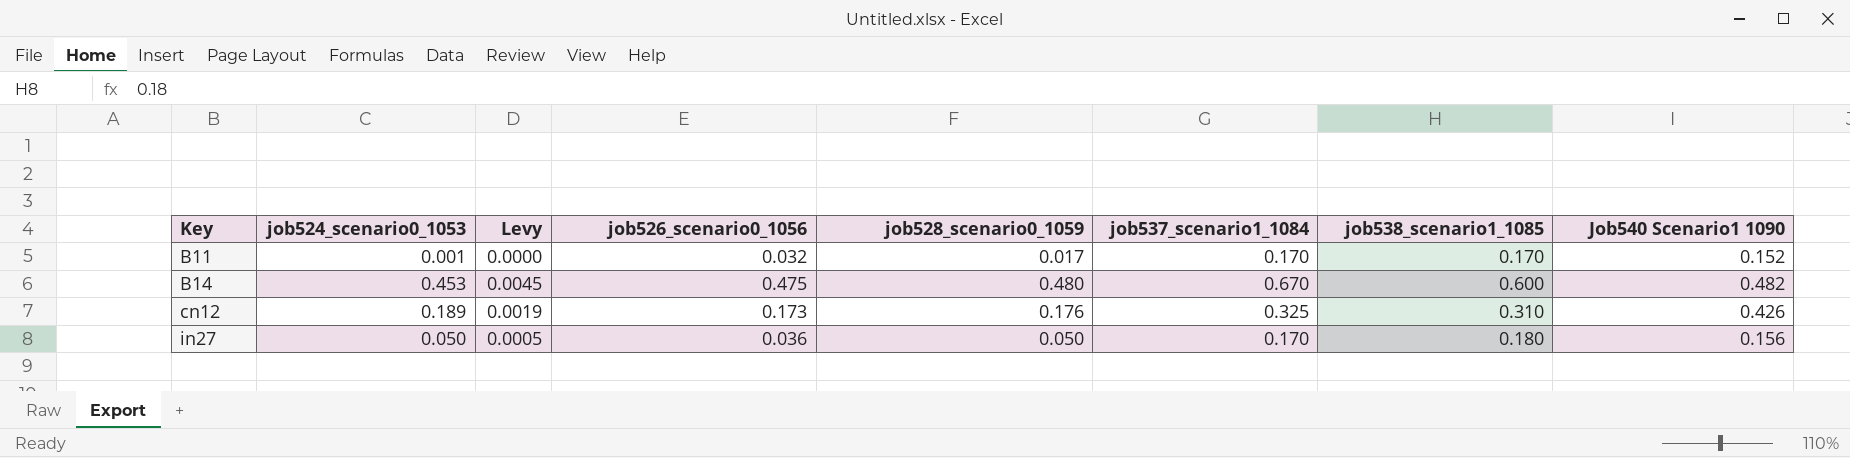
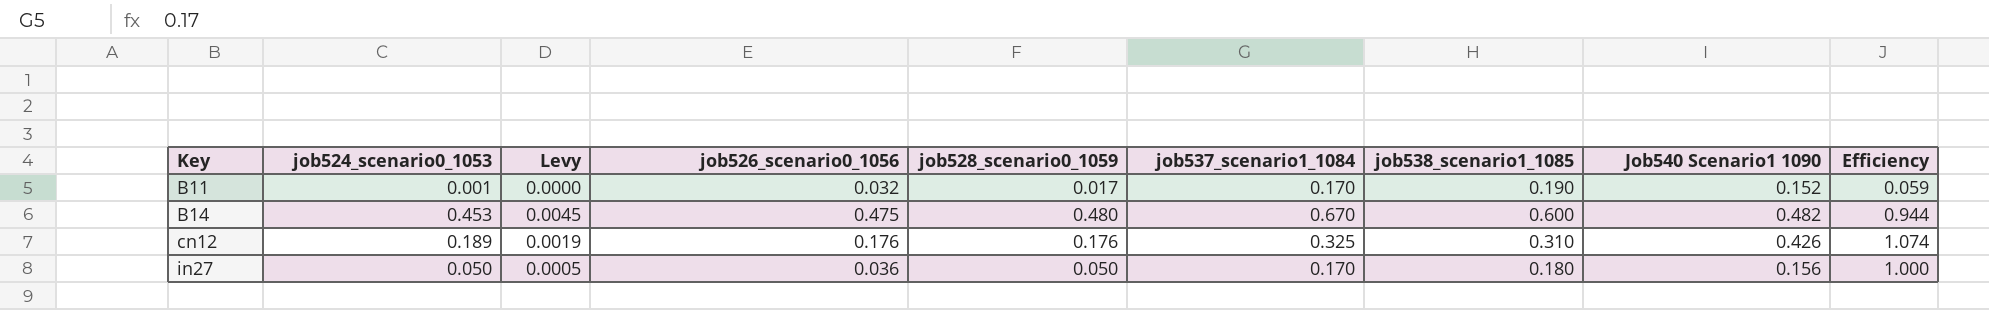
column Efficiency | formula: none -> [job524_scenario0_1053] / [job528_scenario0_1059]
B11 | job538_scenario1_1085: 0.170 -> 0.190
cn12 | job526_scenario0_1056: 0.173 -> 0.176

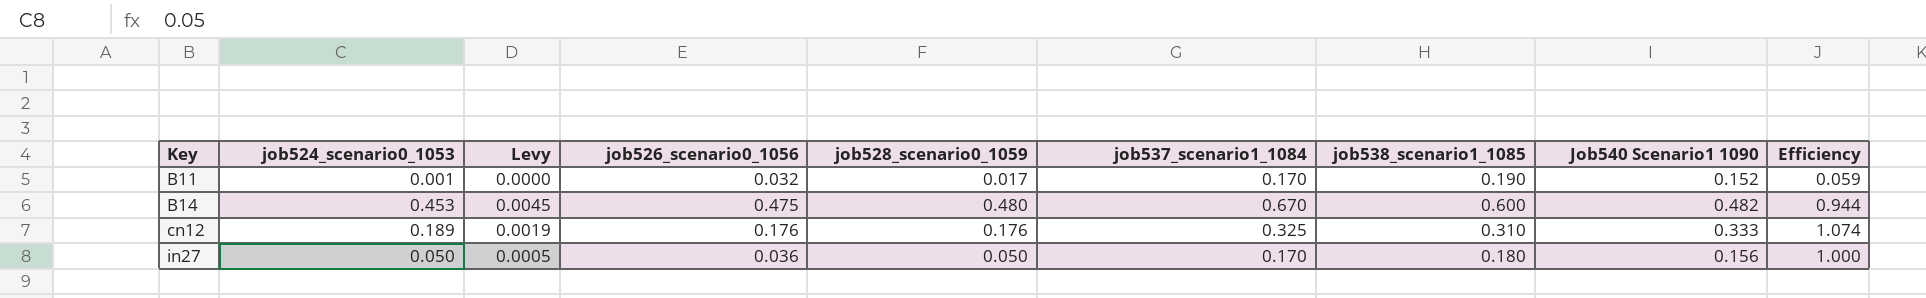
cn12 | Job540 Scenario1 1090: 0.426 -> 0.333

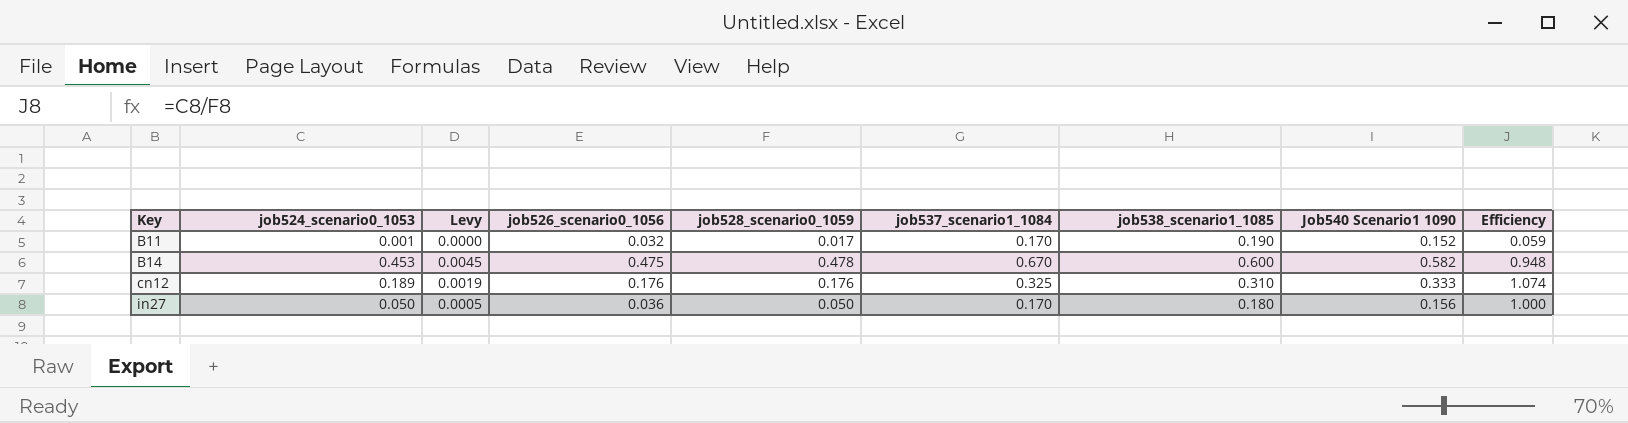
B14 | job528_scenario0_1059: 0.480 -> 0.478
B14 | Job540 Scenario1 1090: 0.482 -> 0.582
B14 | Efficiency: 0.944 -> 0.948

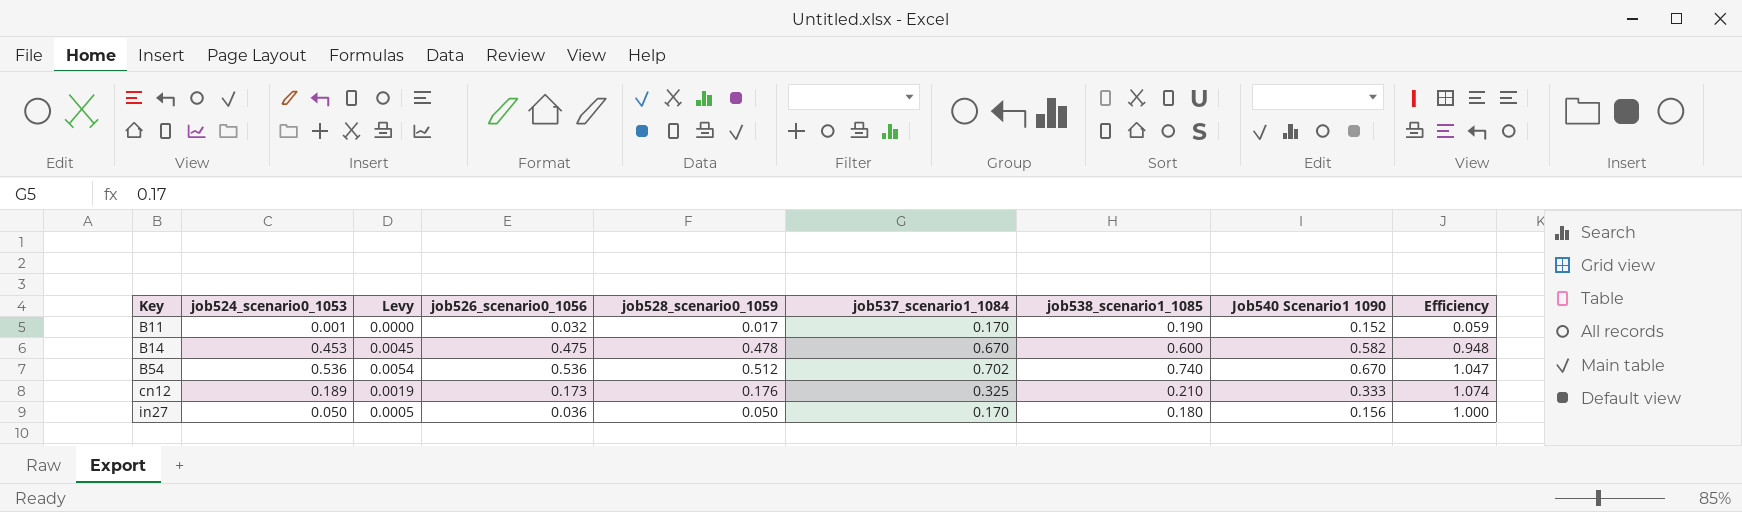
row B54: none -> 0.536 | 0.0054 | 0.536 | 0.512 | 0.702 | 0.740 | 0.670 | 1.047
cn12 | job526_scenario0_1056: 0.176 -> 0.173
cn12 | job538_scenario1_1085: 0.310 -> 0.210

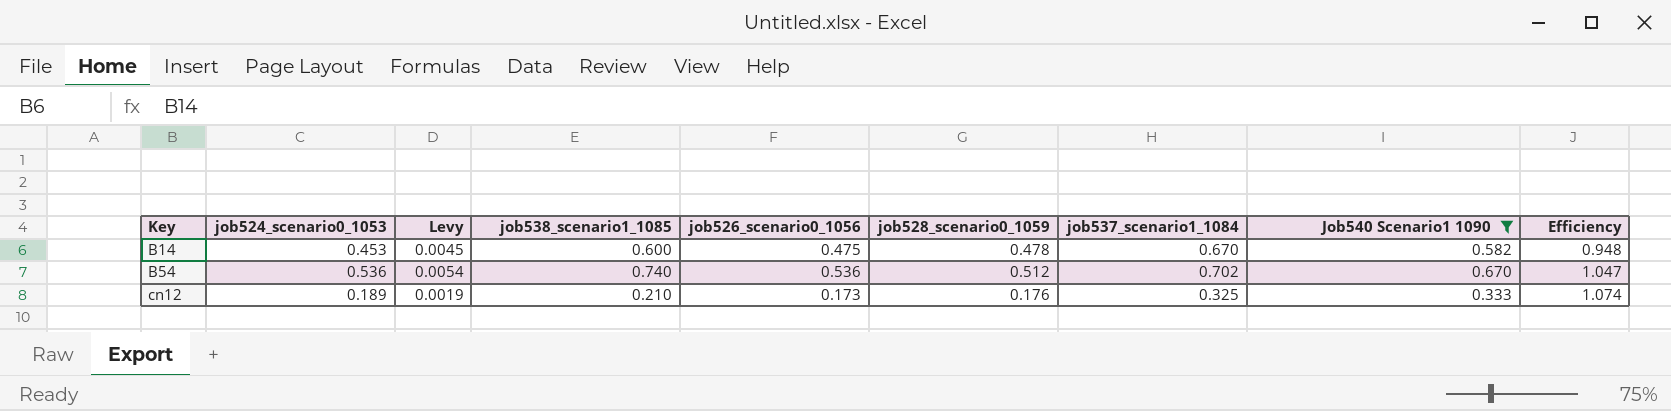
filter: none -> Job540 Scenario1 1090 >= 0.333
column job538_scenario1_1085 | position: 7 -> 4

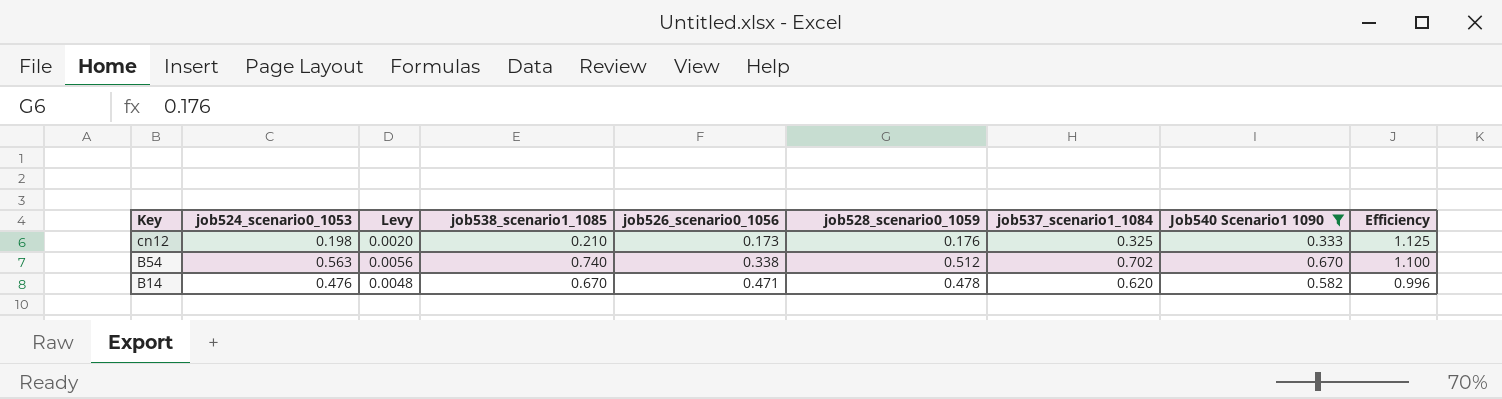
row order: Key ascending -> Key descending
cn12 | job524_scenario0_1053: 0.189 -> 0.198
cn12 | Levy: 0.0019 -> 0.0020
cn12 | Efficiency: 1.074 -> 1.125
B54 | job524_scenario0_1053: 0.536 -> 0.563
B54 | Levy: 0.0054 -> 0.0056
B54 | job526_scenario0_1056: 0.536 -> 0.338
B54 | Efficiency: 1.047 -> 1.100
B14 | job524_scenario0_1053: 0.453 -> 0.476
B14 | Levy: 0.0045 -> 0.0048
B14 | job538_scenario1_1085: 0.600 -> 0.670
B14 | job526_scenario0_1056: 0.475 -> 0.471
B14 | job537_scenario1_1084: 0.670 -> 0.620
B14 | Efficiency: 0.948 -> 0.996

